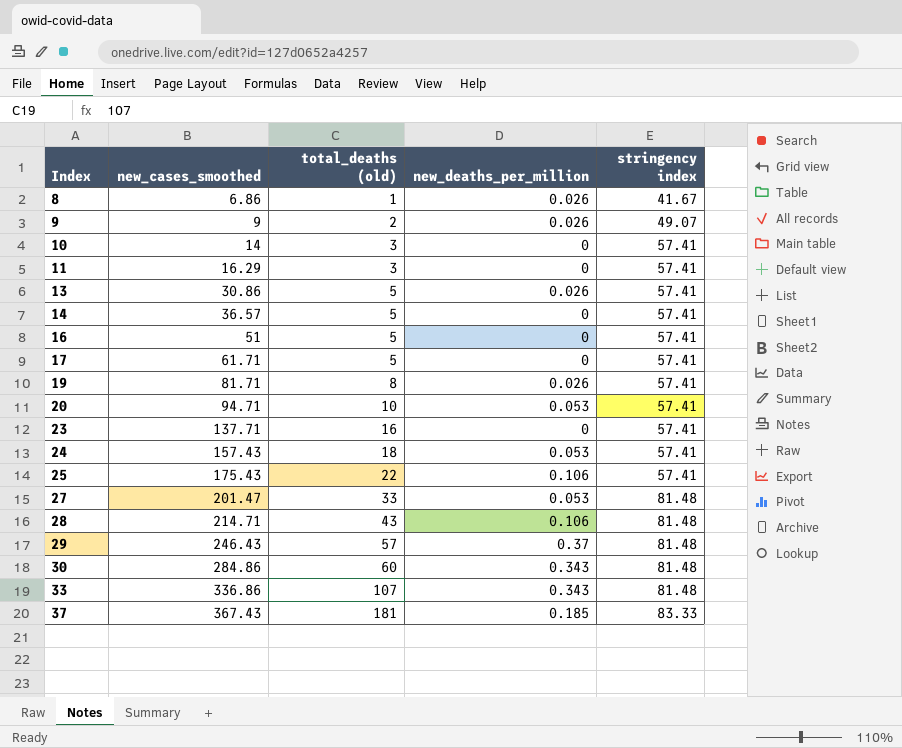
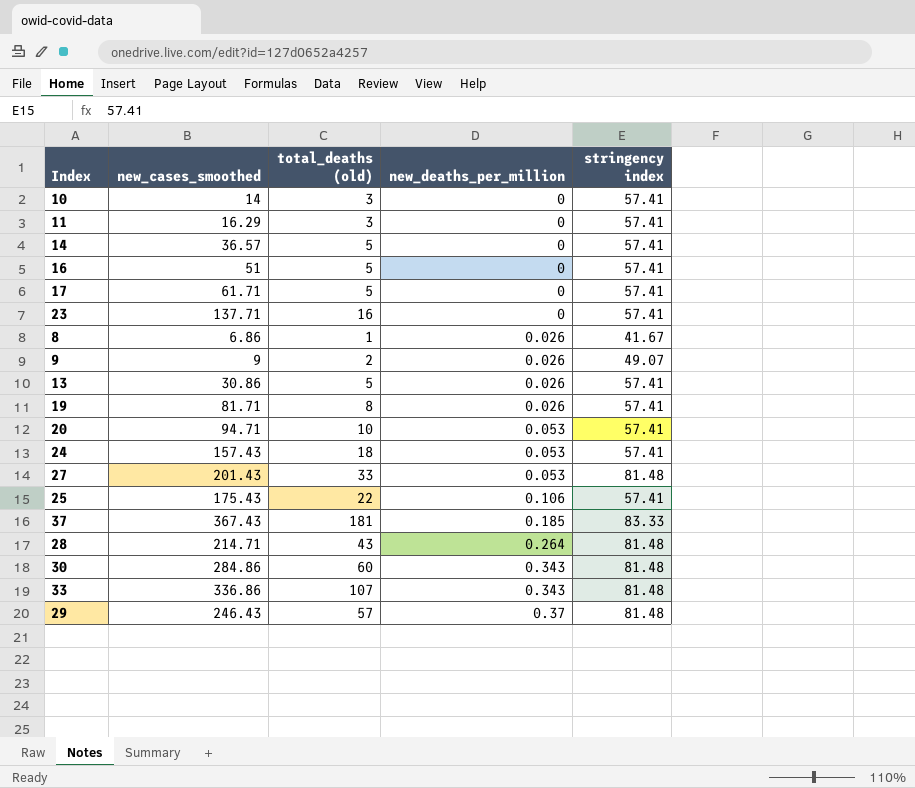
row order: Index ascending -> new_deaths_per_million ascending
27 | new_cases_smoothed: 201.47 -> 201.43
28 | new_deaths_per_million: 0.106 -> 0.264

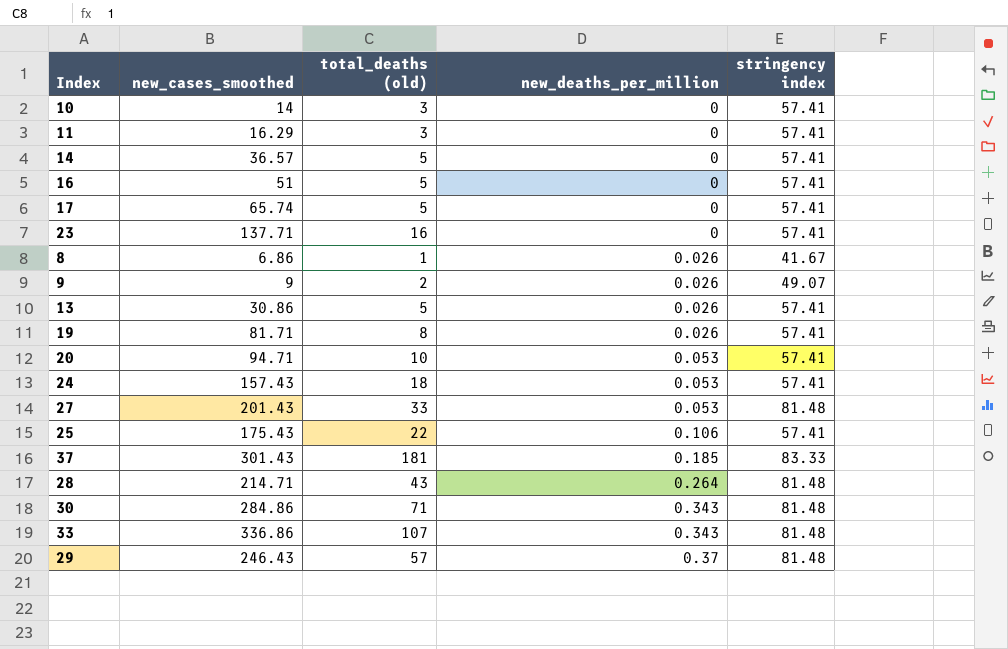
17 | new_cases_smoothed: 61.71 -> 65.74
37 | new_cases_smoothed: 367.43 -> 301.43
30 | total_deaths (old): 60 -> 71

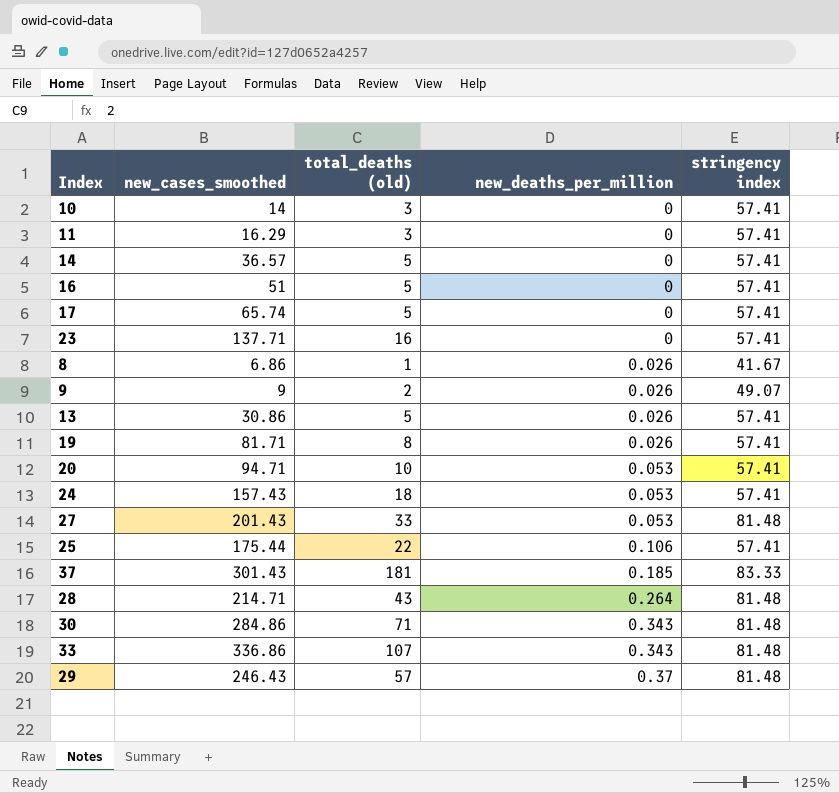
25 | new_cases_smoothed: 175.43 -> 175.44

